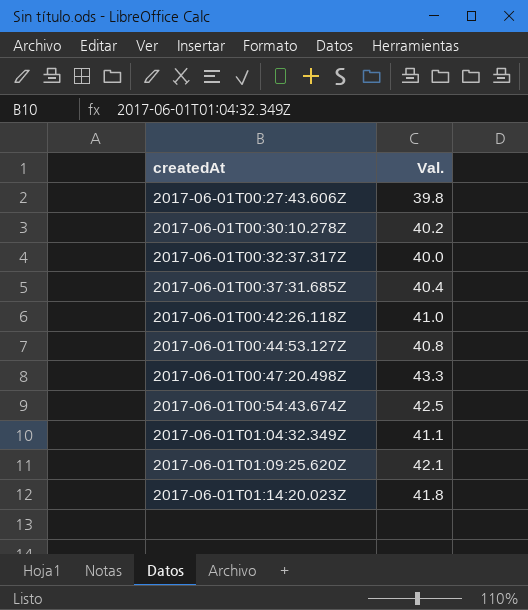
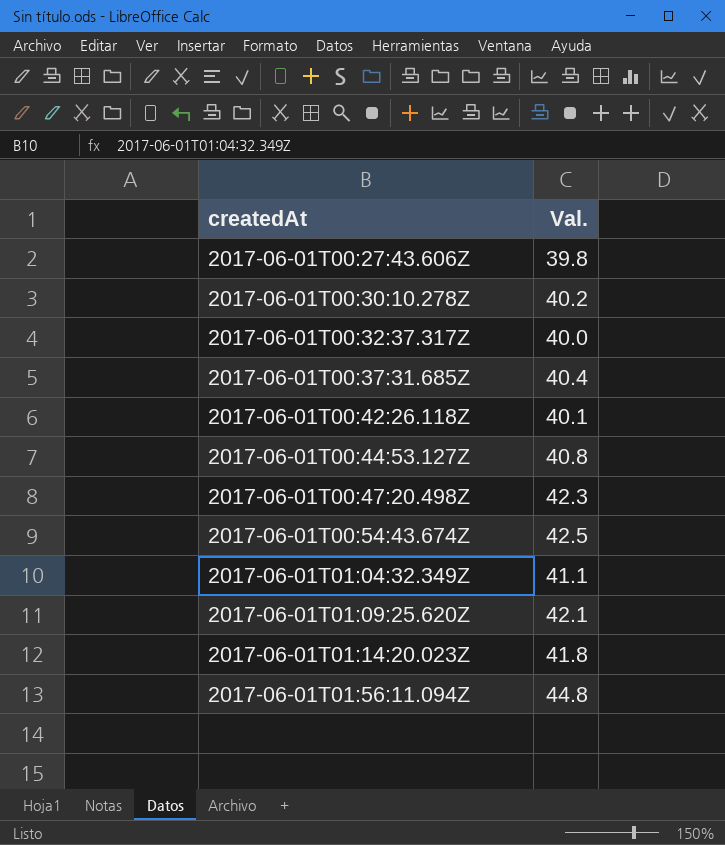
2017-06-01T00:42:26.118Z | Val.: 41.0 -> 40.1
2017-06-01T00:47:20.498Z | Val.: 43.3 -> 42.3
row 2017-06-01T01:56:11.094Z: none -> 44.8

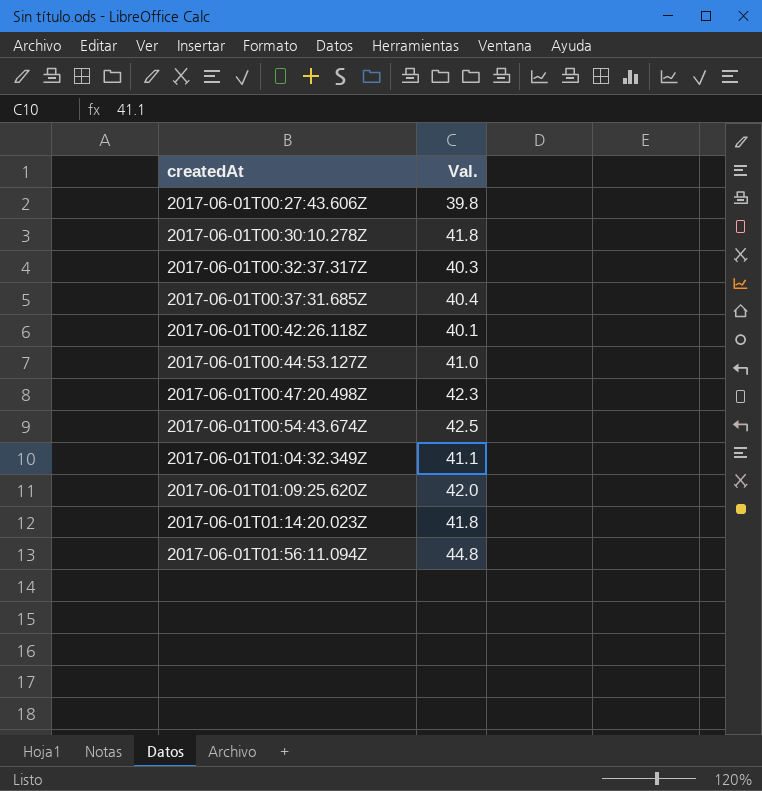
2017-06-01T00:30:10.278Z | Val.: 40.2 -> 41.8
2017-06-01T00:32:37.317Z | Val.: 40.0 -> 40.3
2017-06-01T00:44:53.127Z | Val.: 40.8 -> 41.0
2017-06-01T01:09:25.620Z | Val.: 42.1 -> 42.0

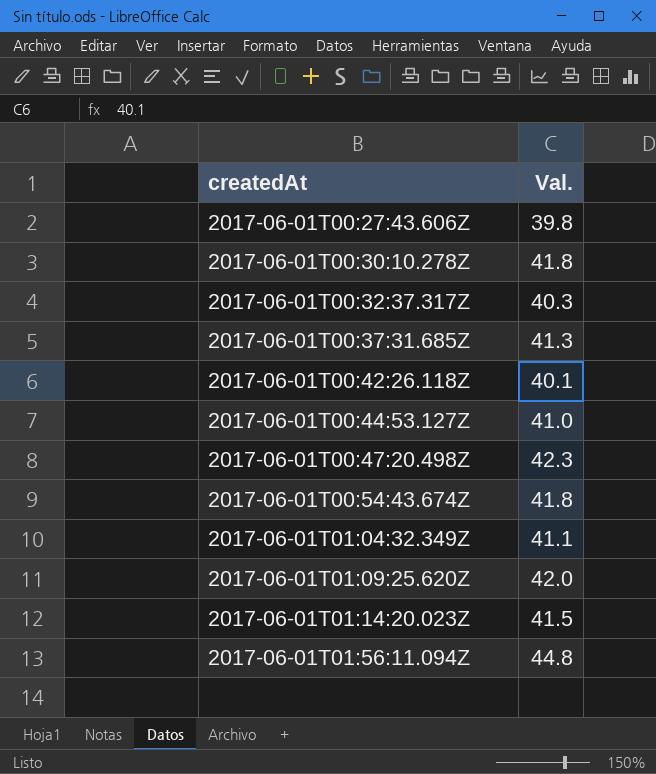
2017-06-01T00:37:31.685Z | Val.: 40.4 -> 41.3
2017-06-01T00:54:43.674Z | Val.: 42.5 -> 41.8
2017-06-01T01:14:20.023Z | Val.: 41.8 -> 41.5

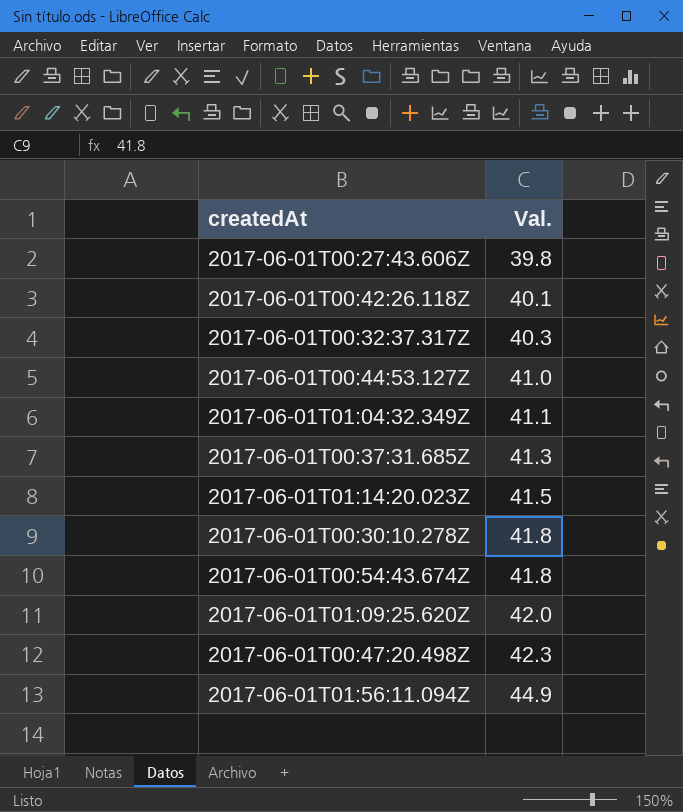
row order: createdAt ascending -> Val. ascending
2017-06-01T01:56:11.094Z | Val.: 44.8 -> 44.9

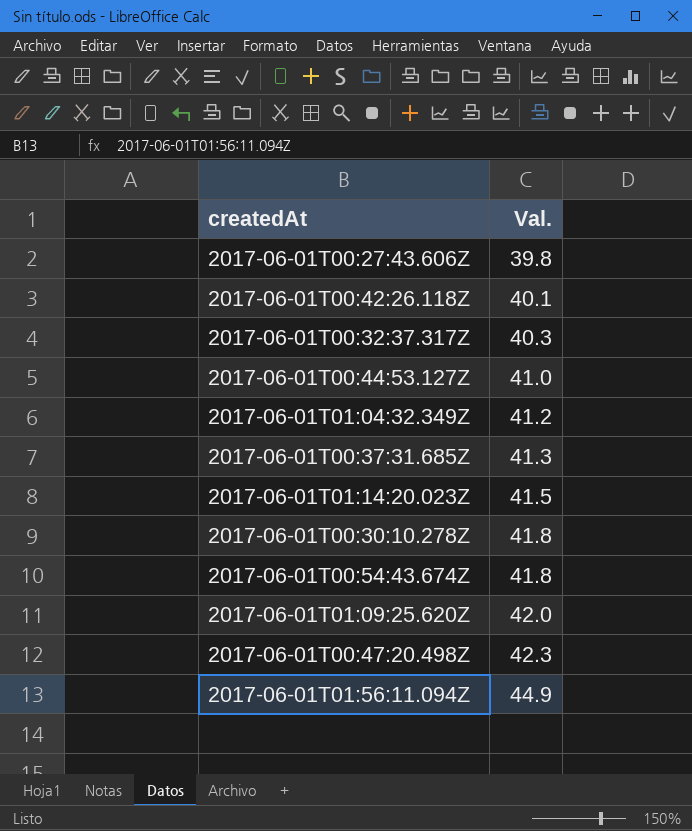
2017-06-01T01:04:32.349Z | Val.: 41.1 -> 41.2

